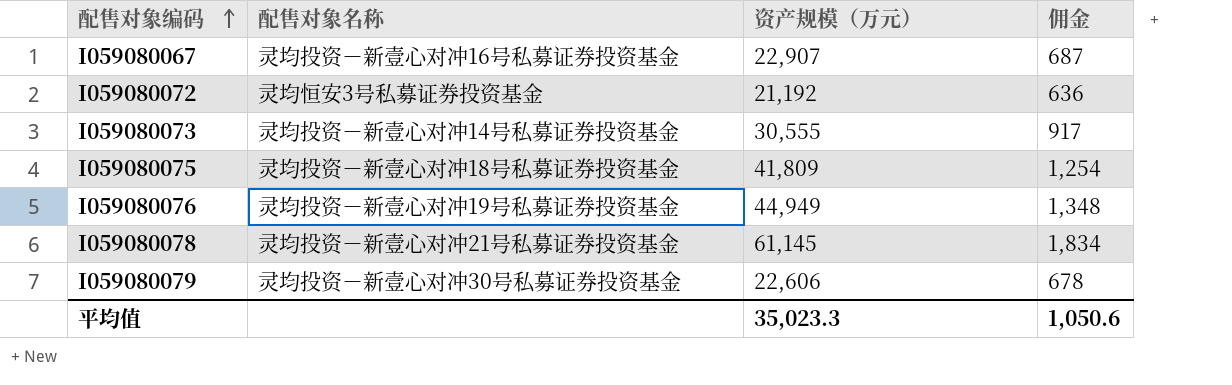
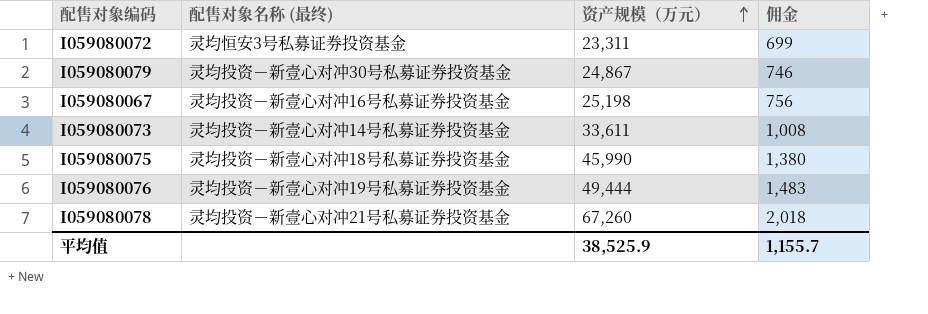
row order: 配售对象编码 ascending -> 资产规模（万元） ascending
column name: 配售对象名称 -> 配售对象名称 (最终)
I059080072 | 资产规模（万元）: 21,192 -> 23,311
I059080072 | 佣金: 636 -> 699
I059080079 | 资产规模（万元）: 22,606 -> 24,867
I059080079 | 佣金: 678 -> 746
I059080067 | 资产规模（万元）: 22,907 -> 25,198
I059080067 | 佣金: 687 -> 756
I059080073 | 资产规模（万元）: 30,555 -> 33,611
I059080073 | 佣金: 917 -> 1,008
I059080075 | 资产规模（万元）: 41,809 -> 45,990
I059080075 | 佣金: 1,254 -> 1,380
I059080076 | 资产规模（万元）: 44,949 -> 49,444
I059080076 | 佣金: 1,348 -> 1,483
I059080078 | 资产规模（万元）: 61,145 -> 67,260
I059080078 | 佣金: 1,834 -> 2,018
平均值 | 资产规模（万元）: 35,023.3 -> 38,525.9
平均值 | 佣金: 1,050.6 -> 1,155.7

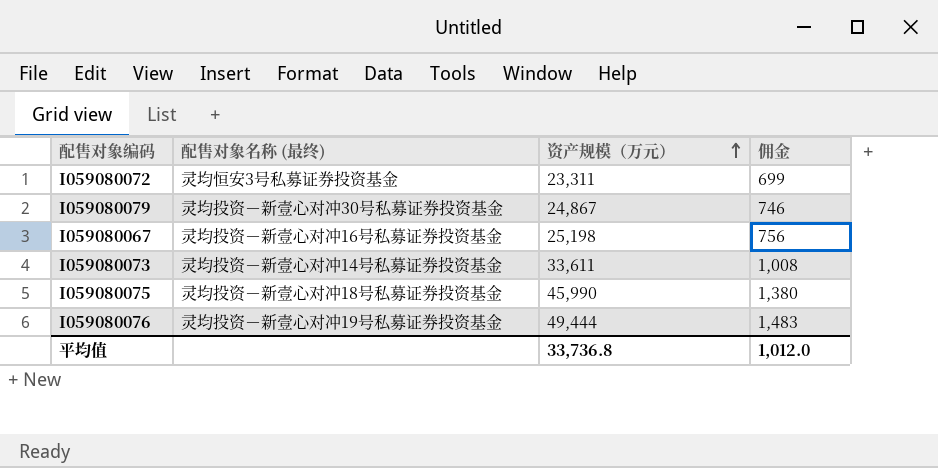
row I059080078: 灵均投资－新壹心对冲21号私募证券投资基金 | 67,260 | 2,018 -> none
平均值 | 资产规模（万元）: 38,525.9 -> 33,736.8
平均值 | 佣金: 1,155.7 -> 1,012.0

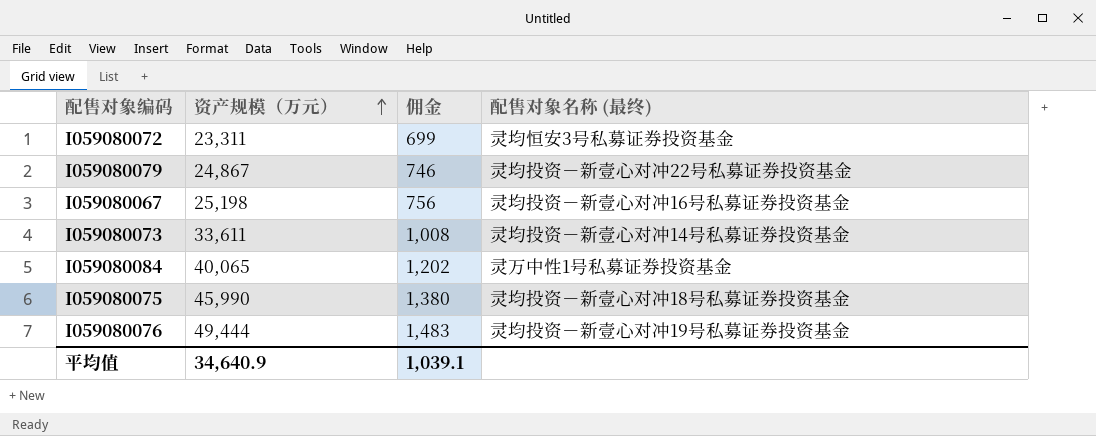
column 配售对象名称 (最终) | position: 2 -> 4
I059080079 | 配售对象名称 (最终): 灵均投资－新壹心对冲30号私募证券投资基金 -> 灵均投资－新壹心对冲22号私募证券投资基金
row I059080084: none -> 40,065 | 1,202 | 灵万中性1号私募证券投资基金
平均值 | 资产规模（万元）: 33,736.8 -> 34,640.9
平均值 | 佣金: 1,012.0 -> 1,039.1

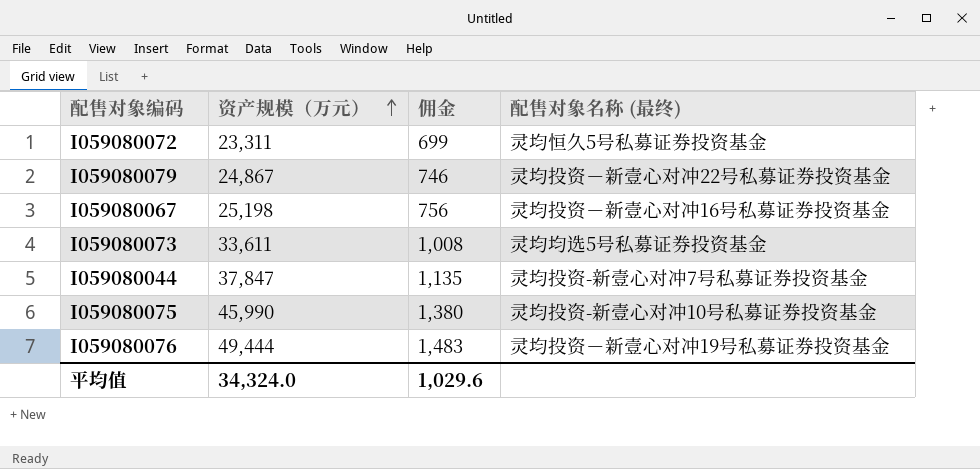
row I059080084: 40,065 | 1,202 | 灵万中性1号私募证券投资基金 -> none
I059080072 | 配售对象名称 (最终): 灵均恒安3号私募证券投资基金 -> 灵均恒久5号私募证券投资基金
I059080073 | 配售对象名称 (最终): 灵均投资－新壹心对冲14号私募证券投资基金 -> 灵均均选5号私募证券投资基金
row I059080044: none -> 37,847 | 1,135 | 灵均投资-新壹心对冲7号私募证券投资基金
I059080075 | 配售对象名称 (最终): 灵均投资－新壹心对冲18号私募证券投资基金 -> 灵均投资-新壹心对冲10号私募证券投资基金
平均值 | 资产规模（万元）: 34,640.9 -> 34,324.0
平均值 | 佣金: 1,039.1 -> 1,029.6

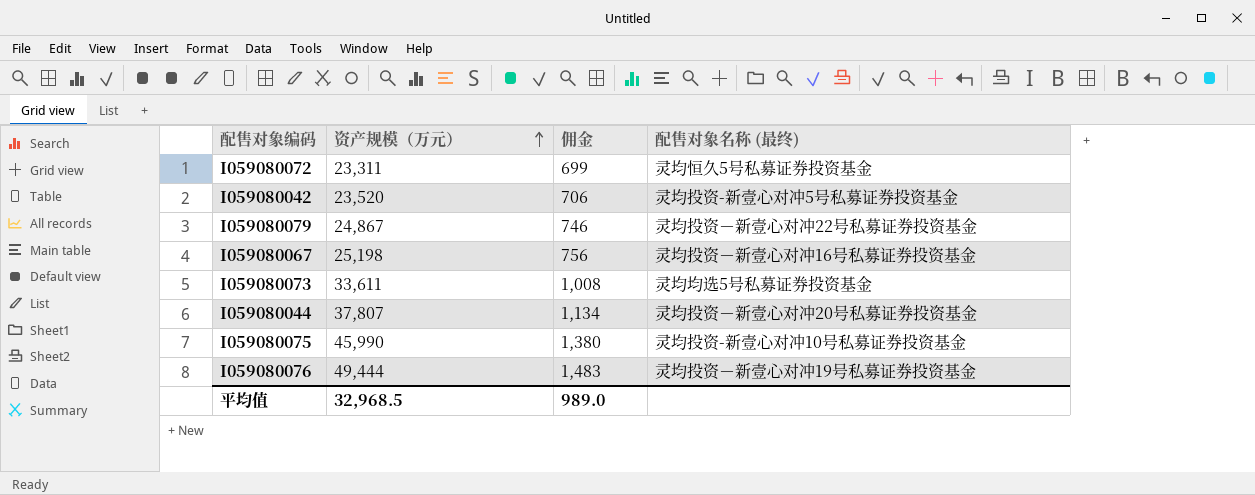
row I059080042: none -> 23,520 | 706 | 灵均投资-新壹心对冲5号私募证券投资基金
I059080044 | 资产规模（万元）: 37,847 -> 37,807
I059080044 | 佣金: 1,135 -> 1,134
I059080044 | 配售对象名称 (最终): 灵均投资-新壹心对冲7号私募证券投资基金 -> 灵均投资－新壹心对冲20号私募证券投资基金
平均值 | 资产规模（万元）: 34,324.0 -> 32,968.5
平均值 | 佣金: 1,029.6 -> 989.0

